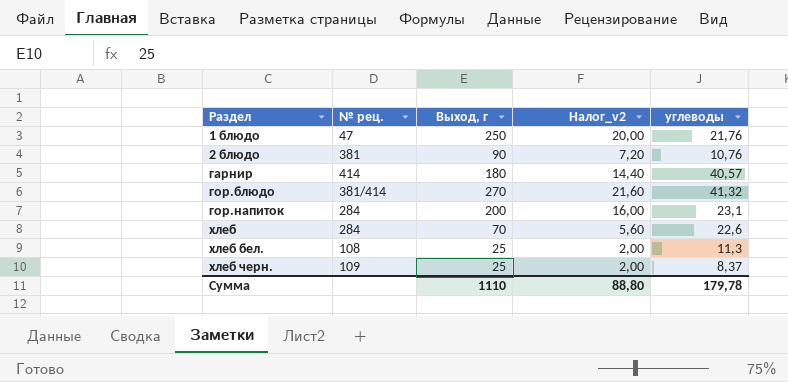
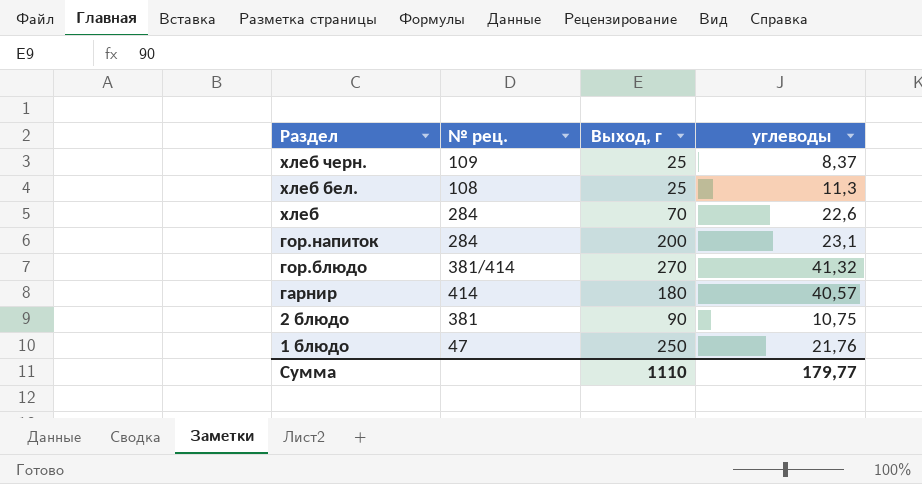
row order: Раздел ascending -> Раздел descending
column Налог_v2 | formula: [Выход, г] * 0,08 -> none
2 блюдо | углеводы: 10,76 -> 10,75
Сумма | углеводы: 179,78 -> 179,77

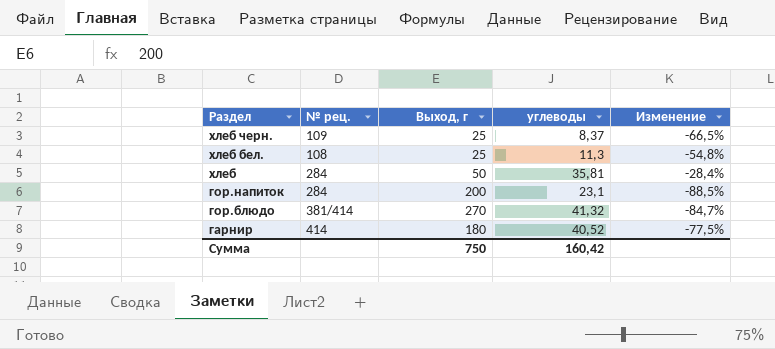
column Изменение | formula: none -> ([углеводы] - [Выход, г]) / [Выход, г]
row 2 блюдо: 381 | 90 | 10,75 -> none
row 1 блюдо: 47 | 250 | 21,76 -> none
хлеб | Выход, г: 70 -> 50
хлеб | углеводы: 22,6 -> 35,81
гарнир | углеводы: 40,57 -> 40,52
Сумма | Выход, г: 1110 -> 750
Сумма | углеводы: 179,77 -> 160,42

